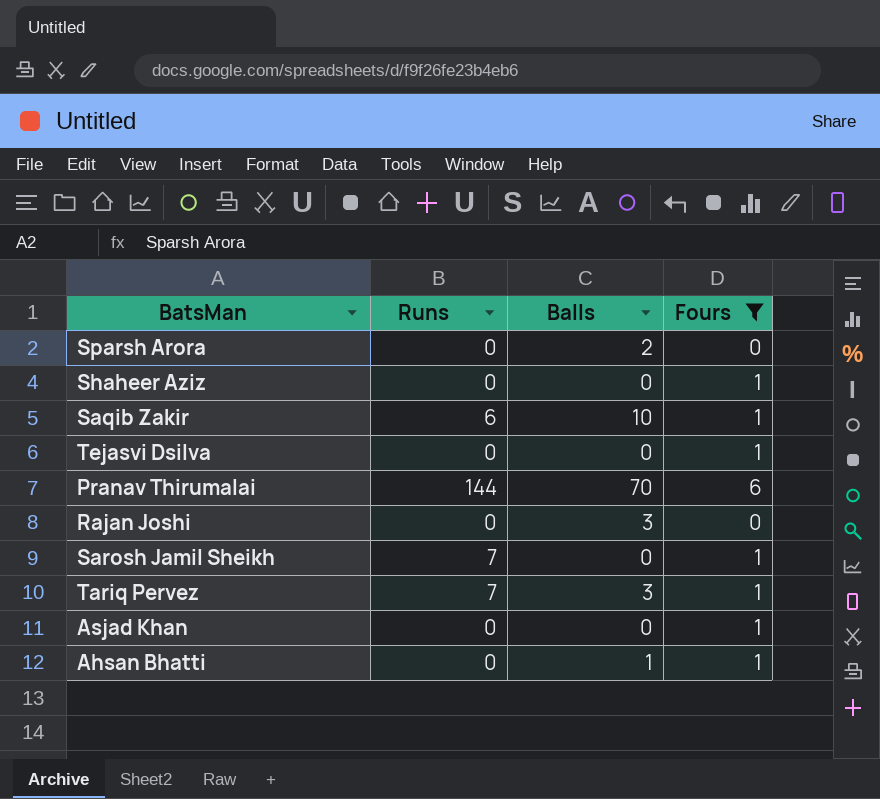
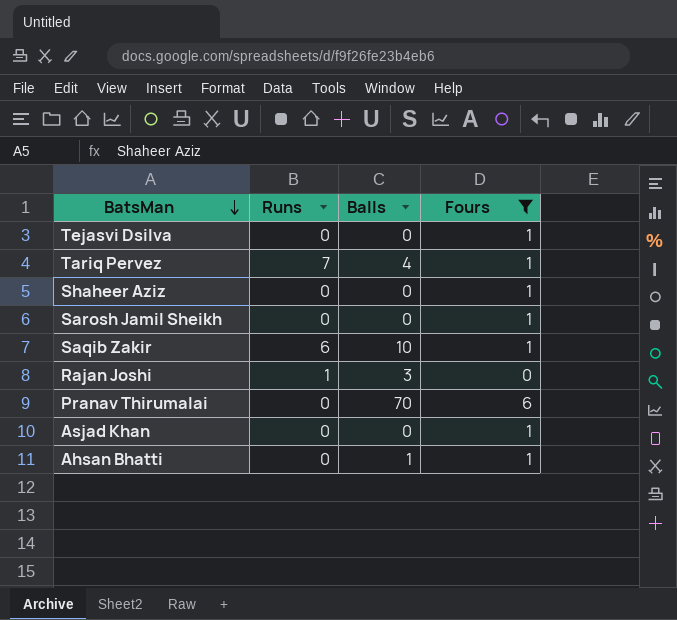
row order: none -> BatsMan descending
row Sparsh Arora: 0 | 2 | 0 -> none
Tariq Pervez | Balls: 3 -> 4
Sarosh Jamil Sheikh | Runs: 7 -> 0
Rajan Joshi | Runs: 0 -> 1
Pranav Thirumalai | Runs: 144 -> 0

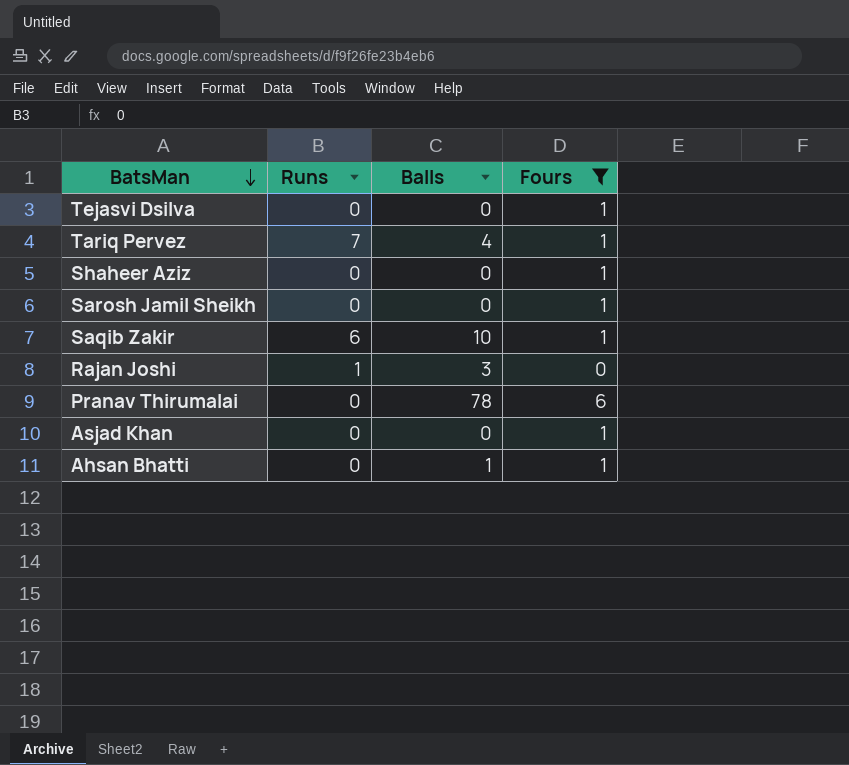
Pranav Thirumalai | Balls: 70 -> 78

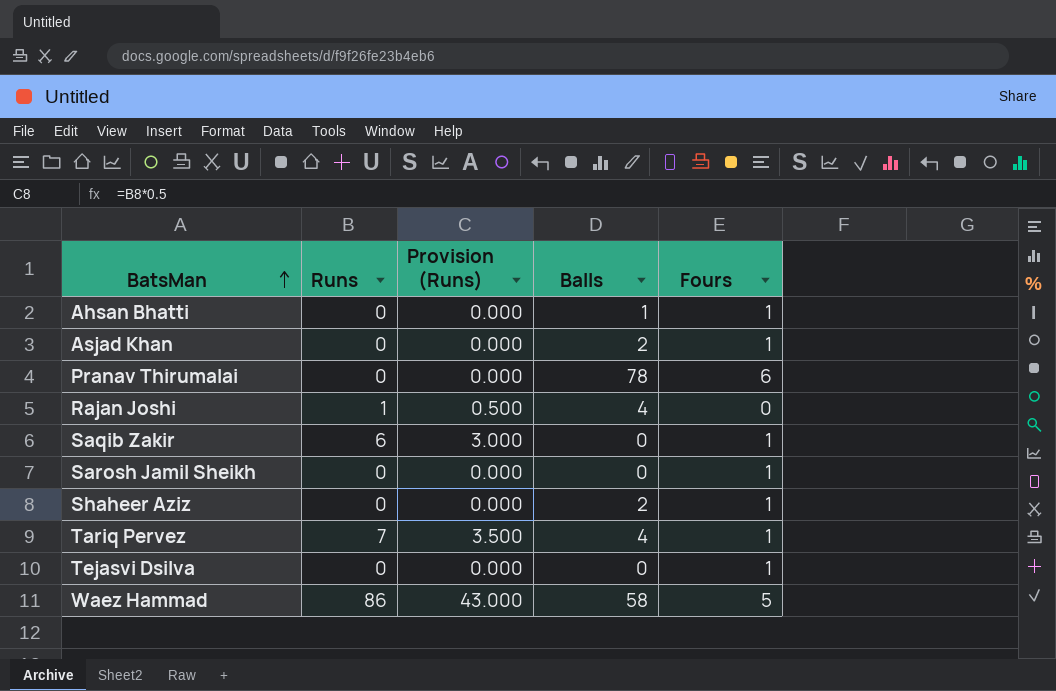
filter: Fours != 5 -> none
row order: BatsMan descending -> BatsMan ascending
column Provision (Runs) | formula: none -> [Runs] * 0.5
Asjad Khan | Balls: 0 -> 2
Rajan Joshi | Balls: 3 -> 4
Saqib Zakir | Balls: 10 -> 0
Shaheer Aziz | Balls: 0 -> 2

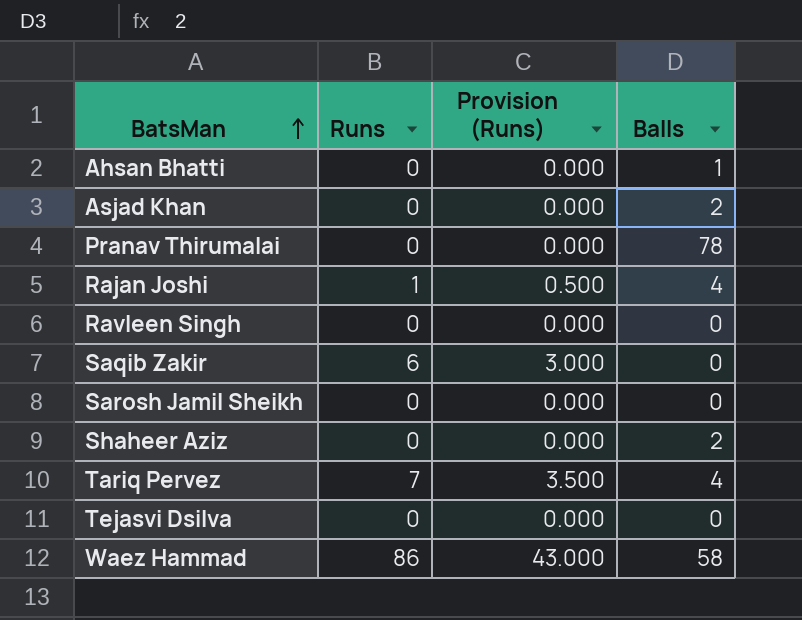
column Fours | position: 5 -> none
row Ravleen Singh: none -> 0 | 0.000 | 0

